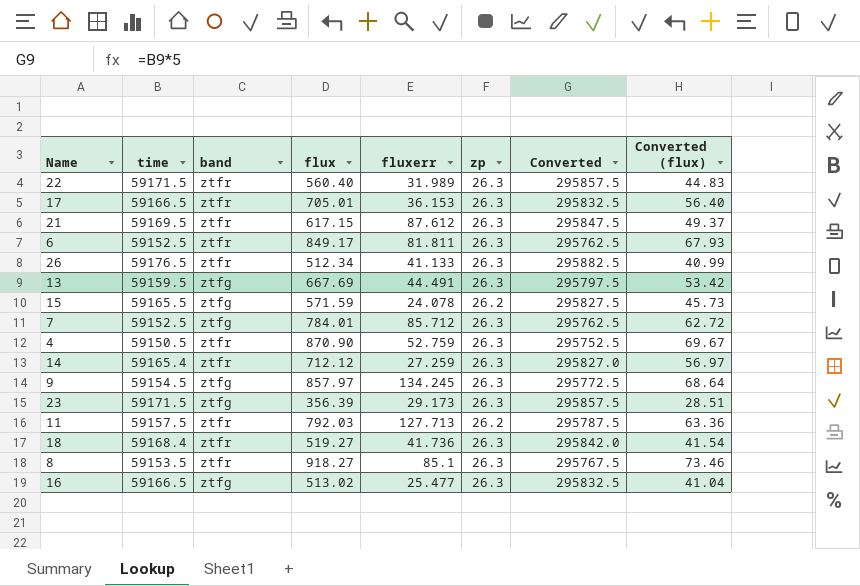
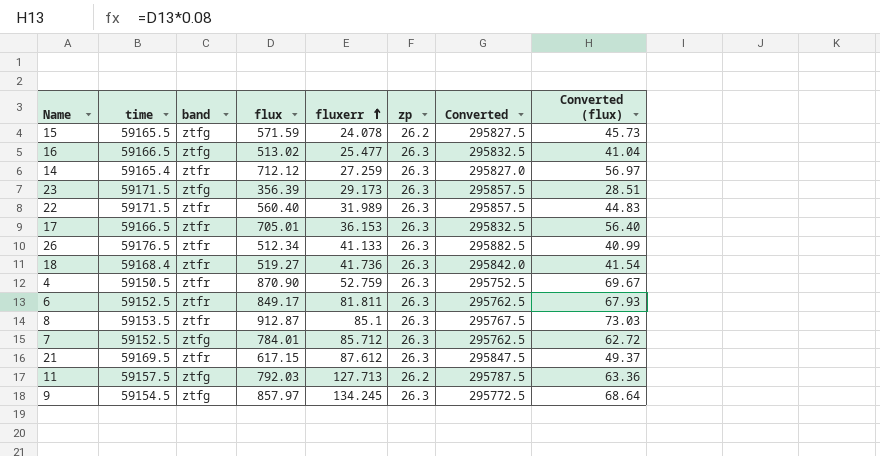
row order: none -> fluxerr ascending
row 13: 59159.5 | ztfg | 667.69 | 44.491 | 26.3 | 295797.5 | 53.42 -> none
8 | flux: 918.27 -> 912.87
8 | Converted (flux): 73.46 -> 73.03
11 | band: ztfr -> ztfg

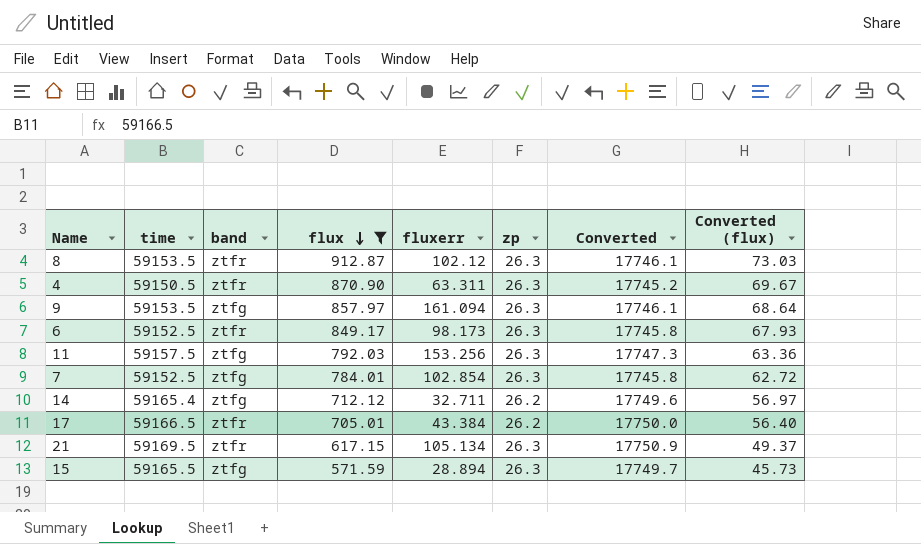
filter: none -> flux >= 571.59
row order: fluxerr ascending -> flux descending
column Converted | formula: [time] * 5 -> [time] * 0.3
8 | fluxerr: 85.1 -> 102.12
4 | fluxerr: 52.759 -> 63.311
9 | time: 59154.5 -> 59153.5
9 | fluxerr: 134.245 -> 161.094
6 | fluxerr: 81.811 -> 98.173
11 | fluxerr: 127.713 -> 153.256
11 | zp: 26.2 -> 26.3
7 | fluxerr: 85.712 -> 102.854
14 | band: ztfr -> ztfg
14 | fluxerr: 27.259 -> 32.711
14 | zp: 26.3 -> 26.2
17 | fluxerr: 36.153 -> 43.384
17 | zp: 26.3 -> 26.2
21 | fluxerr: 87.612 -> 105.134
15 | fluxerr: 24.078 -> 28.894
15 | zp: 26.2 -> 26.3

